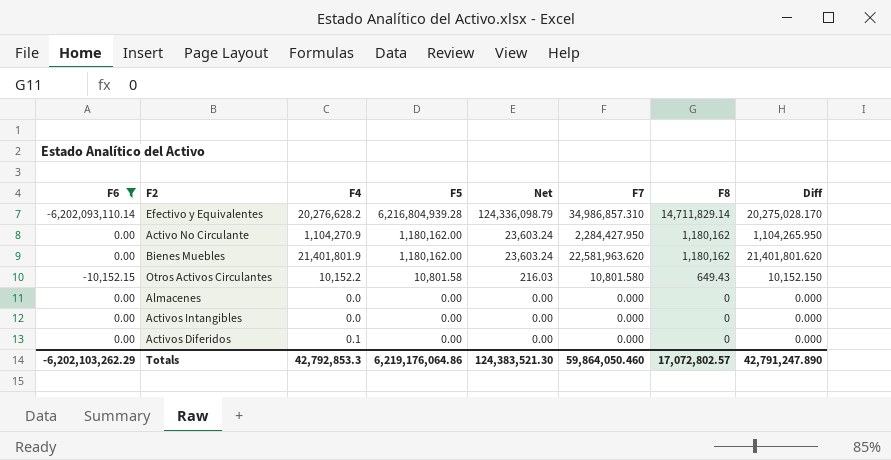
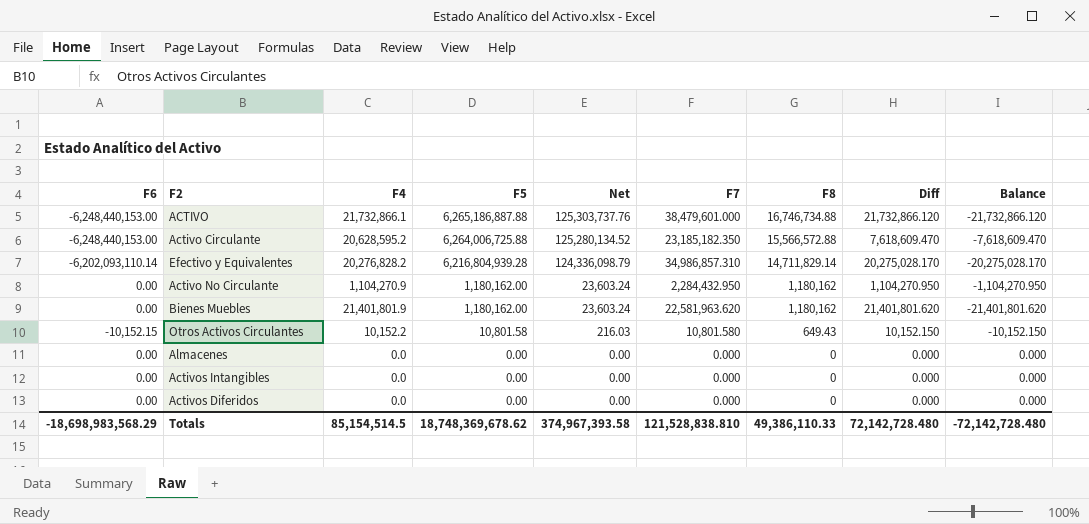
filter: F6 != -6,248,440,153.00 -> none
column Balance | formula: none -> [F8] - [F7]
Efectivo y Equivalentes | F4: 20,276,628.2 -> 20,276,828.2
Activo No Circulante | F7: 2,284,427.950 -> 2,284,432.950
Activo No Circulante | Diff: 1,104,265.950 -> 1,104,270.950
Activos Diferidos | F4: 0.1 -> 0.0
Totals | F6: -6,202,103,262.29 -> -18,698,983,568.29
Totals | F4: 42,792,853.3 -> 85,154,514.5
Totals | F5: 6,219,176,064.86 -> 18,748,369,678.62
Totals | Net: 124,383,521.30 -> 374,967,393.58
Totals | F7: 59,864,050.460 -> 121,528,838.810
Totals | F8: 17,072,802.57 -> 49,386,110.33
Totals | Diff: 42,791,247.890 -> 72,142,728.480

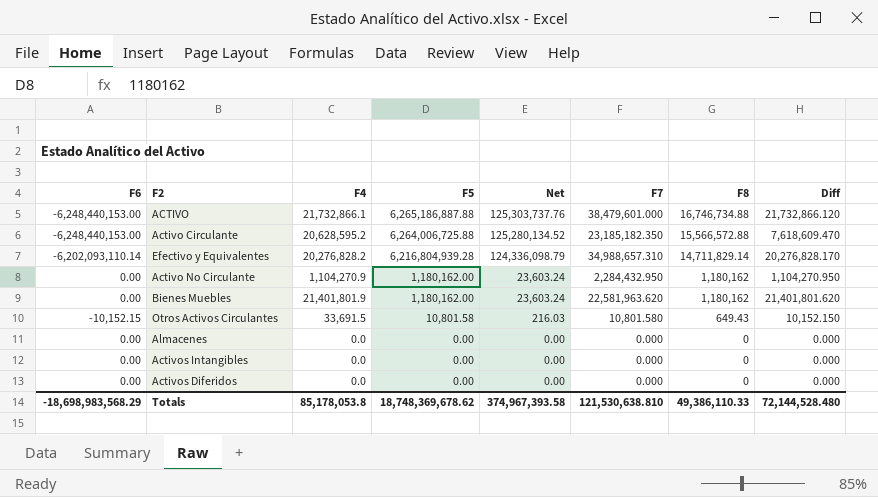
column Balance | formula: [F8] - [F7] -> none
Efectivo y Equivalentes | F7: 34,986,857.310 -> 34,988,657.310
Efectivo y Equivalentes | Diff: 20,275,028.170 -> 20,276,828.170
Otros Activos Circulantes | F4: 10,152.2 -> 33,691.5
Totals | F4: 85,154,514.5 -> 85,178,053.8
Totals | F7: 121,528,838.810 -> 121,530,638.810
Totals | Diff: 72,142,728.480 -> 72,144,528.480

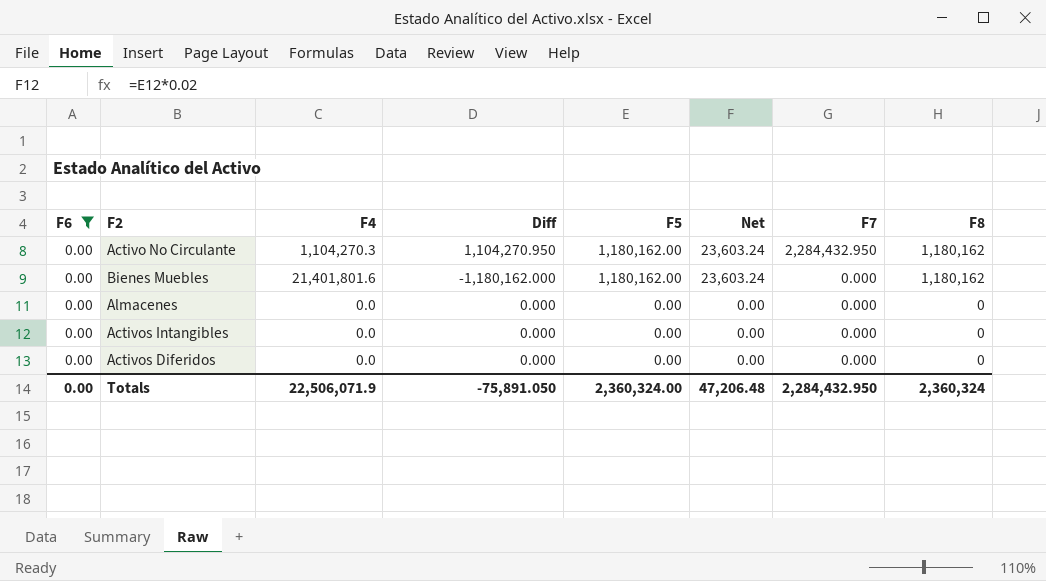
filter: none -> F6 = 0.00
column Diff | position: 8 -> 4
Activo No Circulante | F4: 1,104,270.9 -> 1,104,270.3
Bienes Muebles | F4: 21,401,801.9 -> 21,401,801.6
Bienes Muebles | Diff: 21,401,801.620 -> -1,180,162.000
Bienes Muebles | F7: 22,581,963.620 -> 0.000
Totals | F6: -18,698,983,568.29 -> 0.00
Totals | F4: 85,178,053.8 -> 22,506,071.9
Totals | Diff: 72,144,528.480 -> -75,891.050
Totals | F5: 18,748,369,678.62 -> 2,360,324.00
Totals | Net: 374,967,393.58 -> 47,206.48
Totals | F7: 121,530,638.810 -> 2,284,432.950
Totals | F8: 49,386,110.33 -> 2,360,324

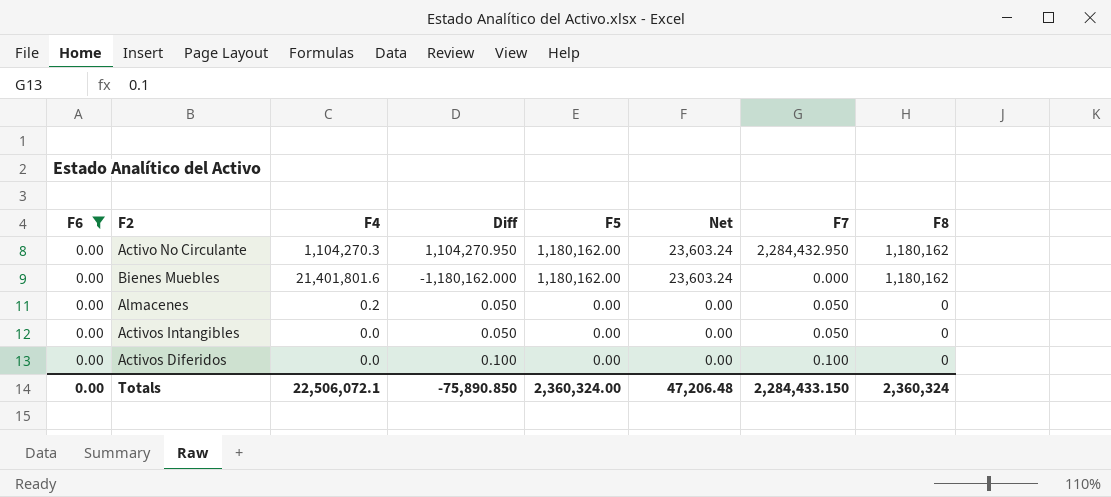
Almacenes | F4: 0.0 -> 0.2
Almacenes | Diff: 0.000 -> 0.050
Almacenes | F7: 0.000 -> 0.050
Activos Intangibles | Diff: 0.000 -> 0.050
Activos Intangibles | F7: 0.000 -> 0.050
Activos Diferidos | Diff: 0.000 -> 0.100
Activos Diferidos | F7: 0.000 -> 0.100
Totals | F4: 22,506,071.9 -> 22,506,072.1
Totals | Diff: -75,891.050 -> -75,890.850
Totals | F7: 2,284,432.950 -> 2,284,433.150

